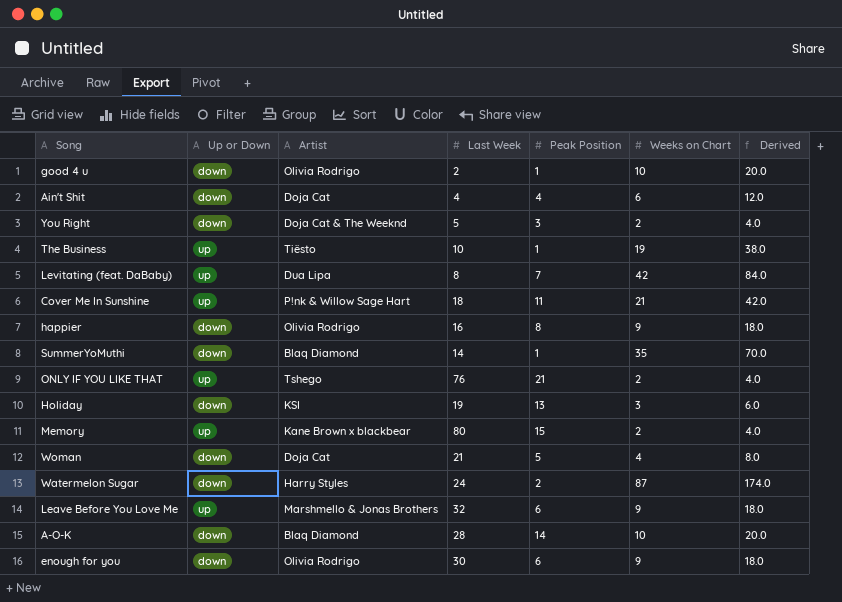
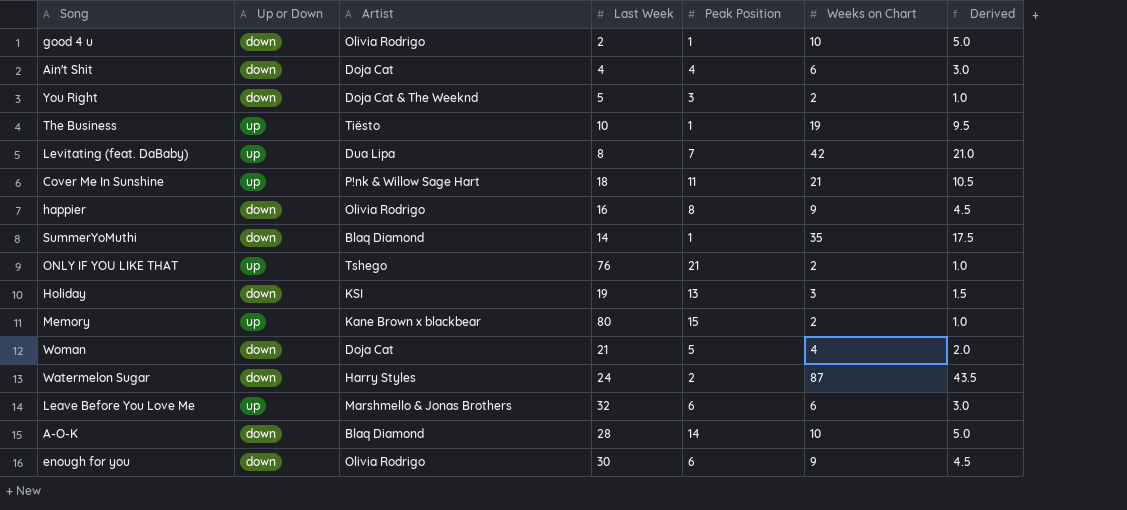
column Derived | formula: [Weeks on Chart] * 2 -> [Weeks on Chart] * 0.5
Leave Before You Love Me | Weeks on Chart: 9 -> 6

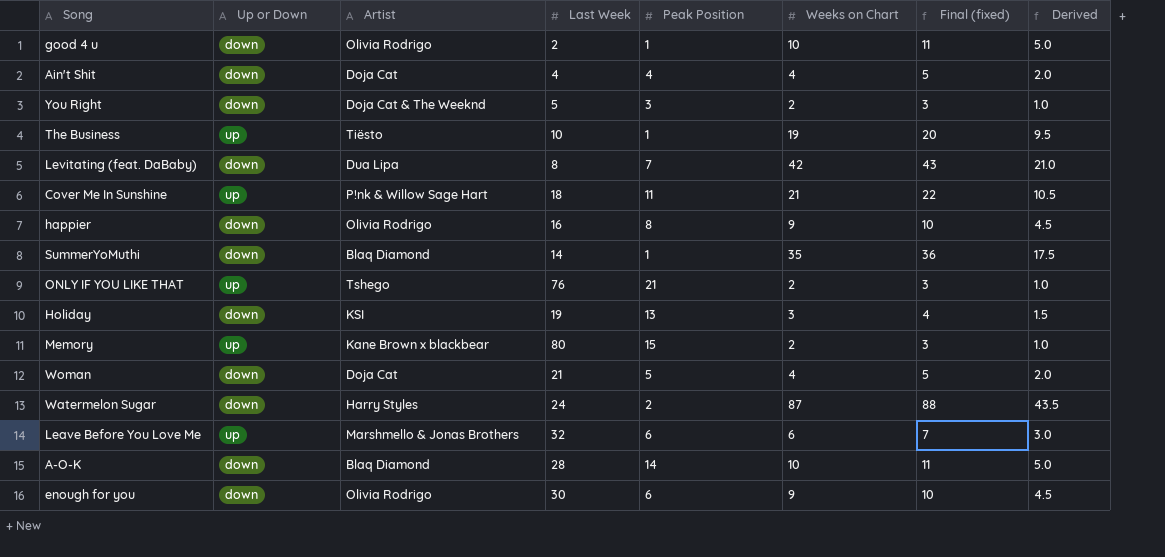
column Final (fixed) | formula: none -> [Weeks on Chart] + 1
Ain't Shit | Weeks on Chart: 6 -> 4
Ain't Shit | Derived: 3.0 -> 2.0
Levitating (feat. DaBaby) | Up or Down: up -> down

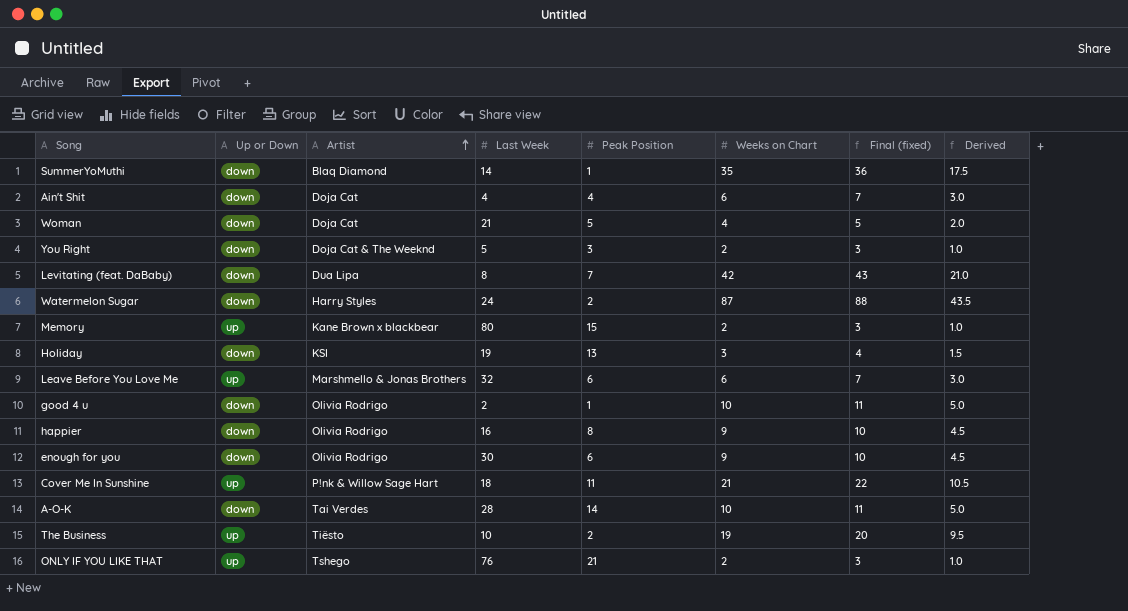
row order: none -> Artist ascending
Ain't Shit | Weeks on Chart: 4 -> 6
Ain't Shit | Final (fixed): 5 -> 7
Ain't Shit | Derived: 2.0 -> 3.0
A-O-K | Artist: Blaq Diamond -> Tai Verdes
The Business | Peak Position: 1 -> 2

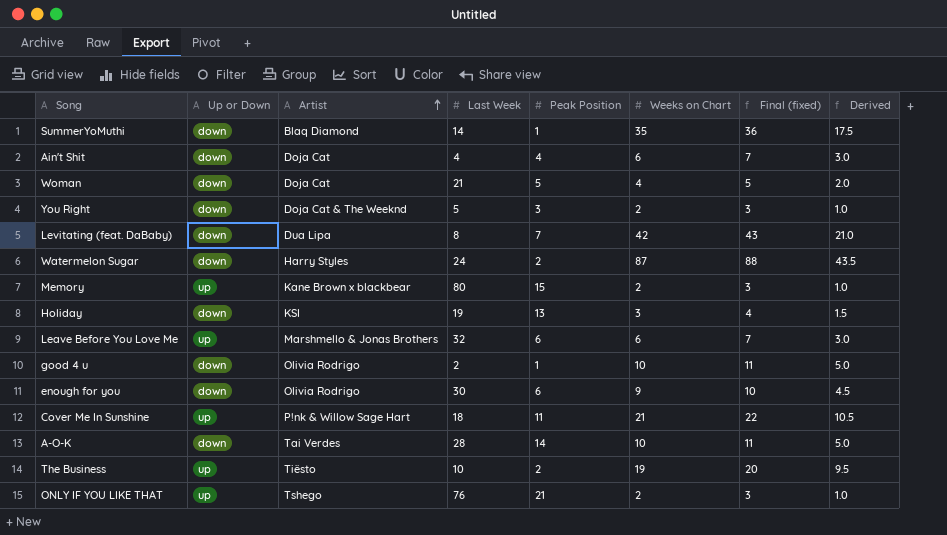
row happier: down | Olivia Rodrigo | 16 | 8 | 9 | 10 | 4.5 -> none

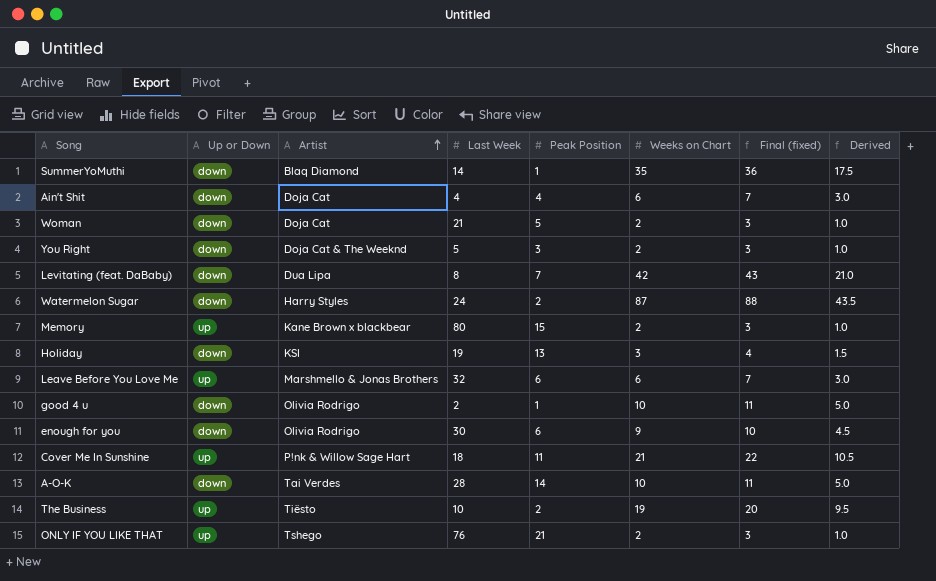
Woman | Weeks on Chart: 4 -> 2
Woman | Final (fixed): 5 -> 3
Woman | Derived: 2.0 -> 1.0

